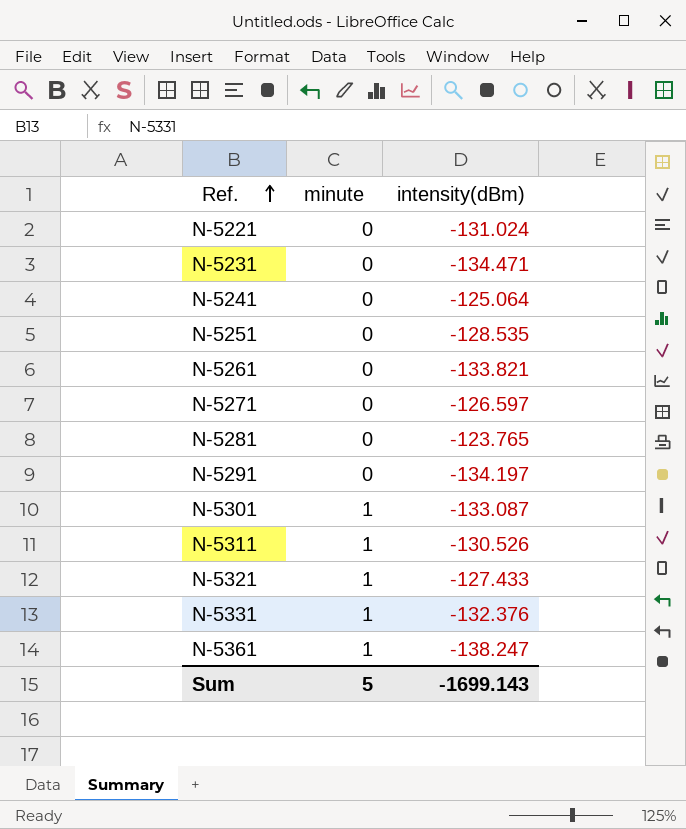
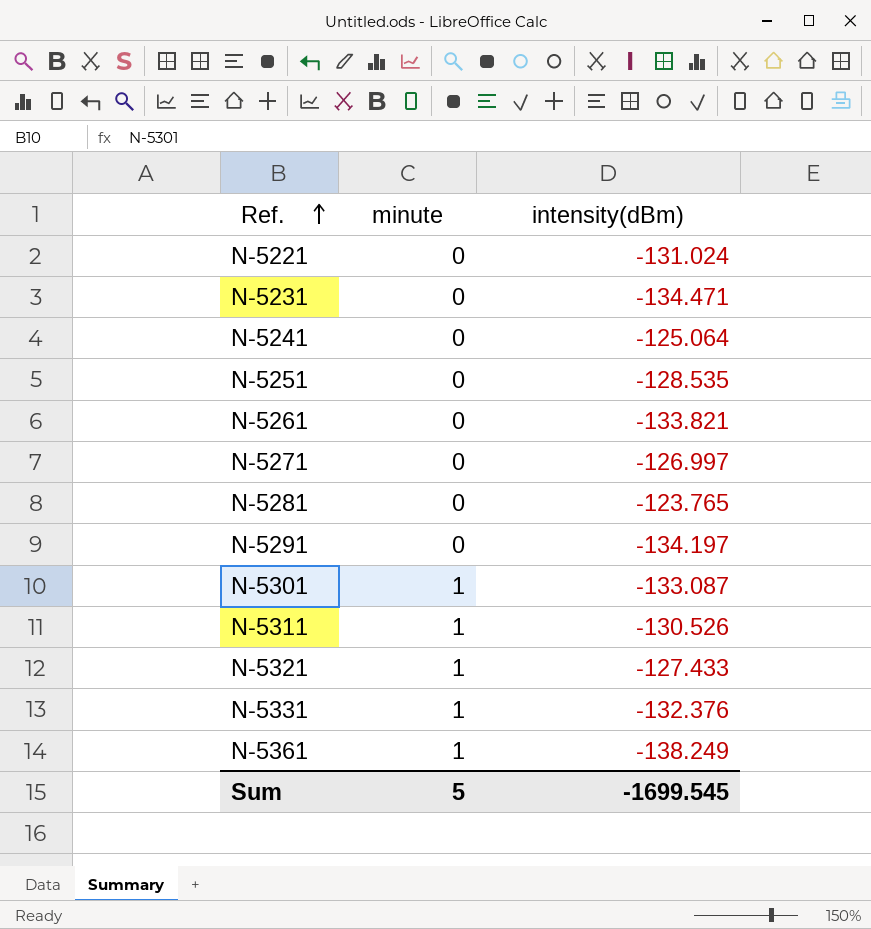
N-5271 | intensity(dBm): -126.597 -> -126.997
N-5361 | intensity(dBm): -138.247 -> -138.249
Sum | intensity(dBm): -1699.143 -> -1699.545

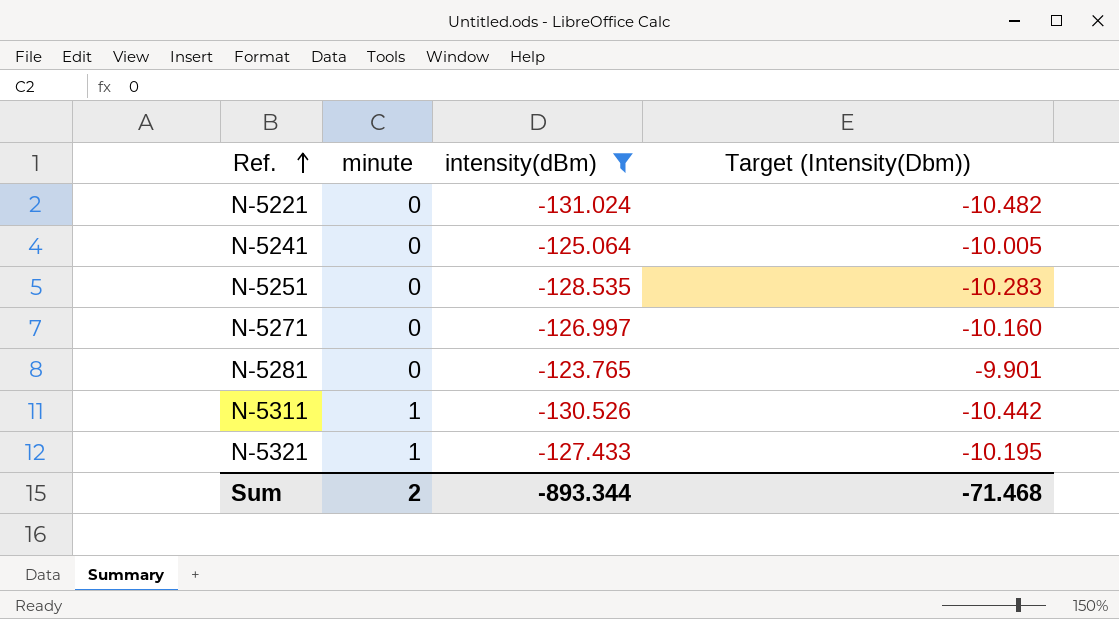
filter: none -> intensity(dBm) >= -131.024
column Target (Intensity(Dbm)) | formula: none -> [intensity(dBm)] * 0.08
Sum | minute: 5 -> 2
Sum | intensity(dBm): -1699.545 -> -893.344

